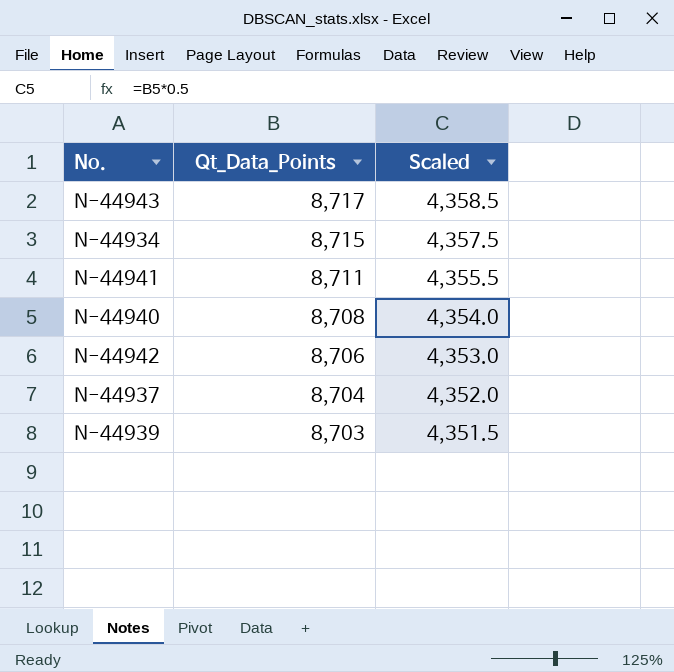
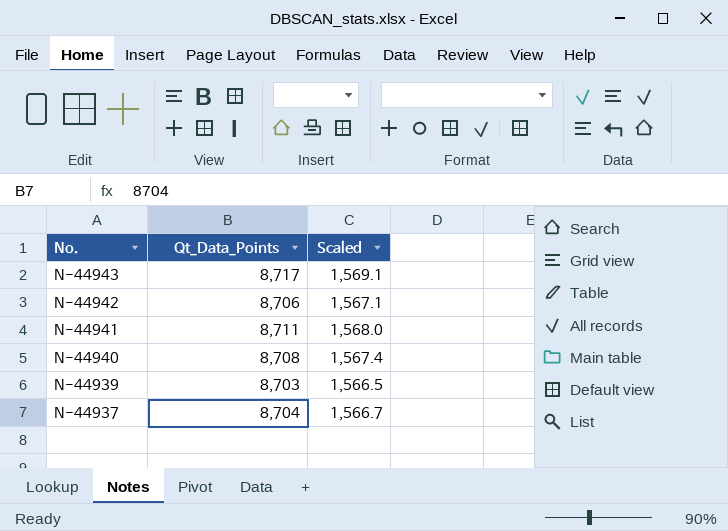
row order: Qt_Data_Points descending -> No. descending
column Scaled | formula: [Qt_Data_Points] * 0.5 -> [Qt_Data_Points] * 0.18
row N-44934: 8,715 | 4,357.5 -> none

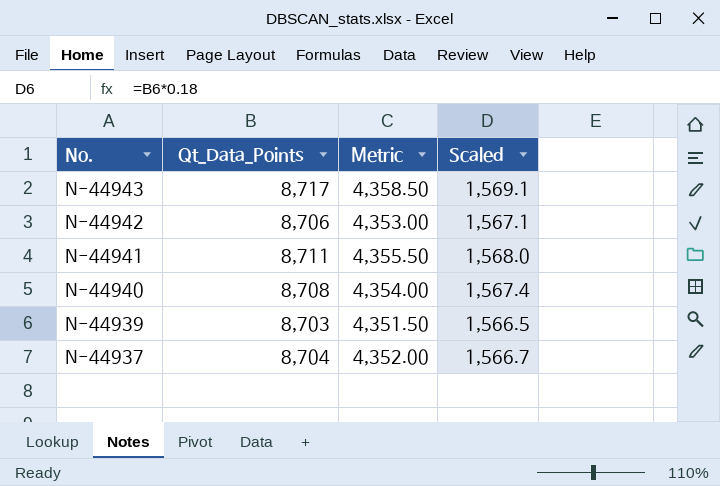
column Metric | formula: none -> [Qt_Data_Points] * 0.5

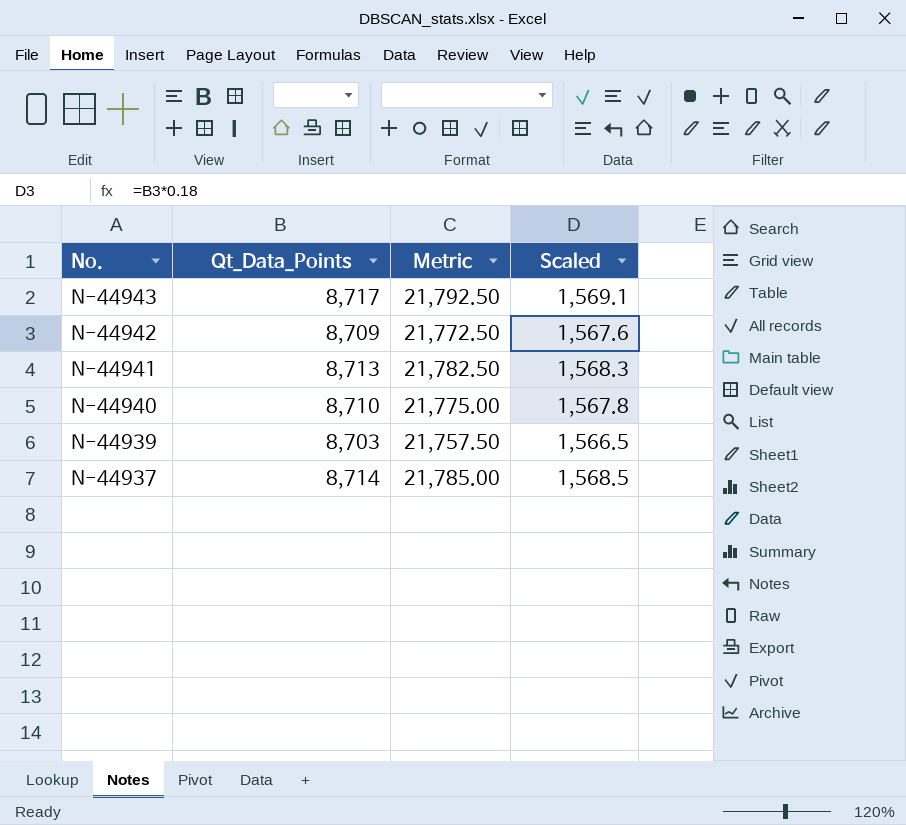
column Metric | formula: [Qt_Data_Points] * 0.5 -> [Qt_Data_Points] * 2.5
N-44942 | Qt_Data_Points: 8,706 -> 8,709
N-44942 | Scaled: 1,567.1 -> 1,567.6
N-44941 | Qt_Data_Points: 8,711 -> 8,713
N-44941 | Scaled: 1,568.0 -> 1,568.3
N-44940 | Qt_Data_Points: 8,708 -> 8,710
N-44940 | Scaled: 1,567.4 -> 1,567.8
N-44937 | Qt_Data_Points: 8,704 -> 8,714
N-44937 | Scaled: 1,566.7 -> 1,568.5

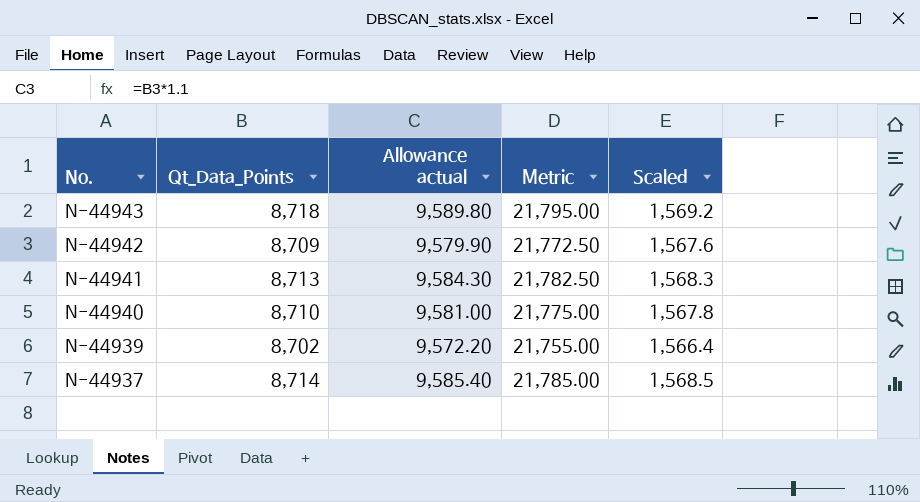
column Allowance actual | formula: none -> [Qt_Data_Points] * 1.1
N-44943 | Qt_Data_Points: 8,717 -> 8,718
N-44943 | Metric: 21,792.50 -> 21,795.00
N-44943 | Scaled: 1,569.1 -> 1,569.2
N-44939 | Qt_Data_Points: 8,703 -> 8,702
N-44939 | Metric: 21,757.50 -> 21,755.00
N-44939 | Scaled: 1,566.5 -> 1,566.4

